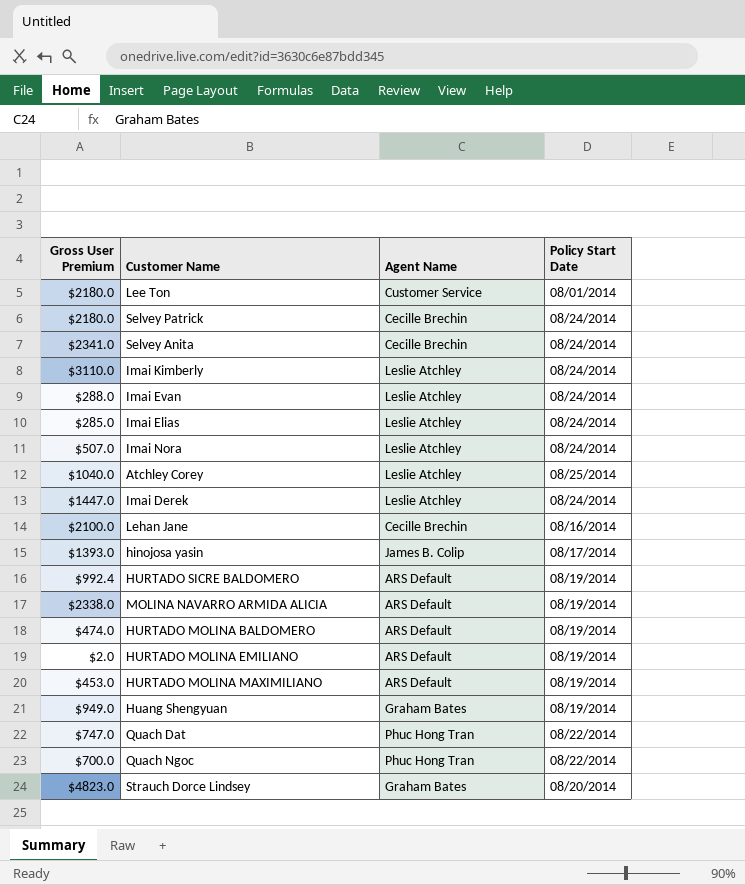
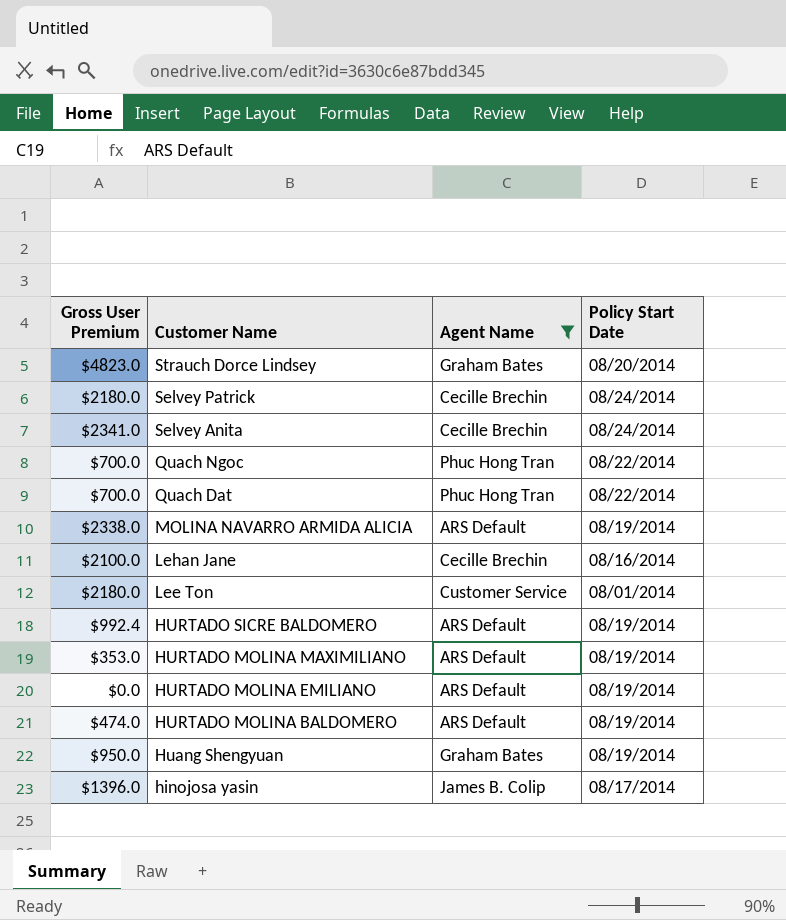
filter: none -> Agent Name != Leslie Atchley
row order: none -> Customer Name descending
Quach Dat | Gross User Premium: $747.0 -> $700.0
HURTADO MOLINA MAXIMILIANO | Gross User Premium: $453.0 -> $353.0
HURTADO MOLINA EMILIANO | Gross User Premium: $2.0 -> $0.0
Huang Shengyuan | Gross User Premium: $949.0 -> $950.0
hinojosa yasin | Gross User Premium: $1393.0 -> $1396.0

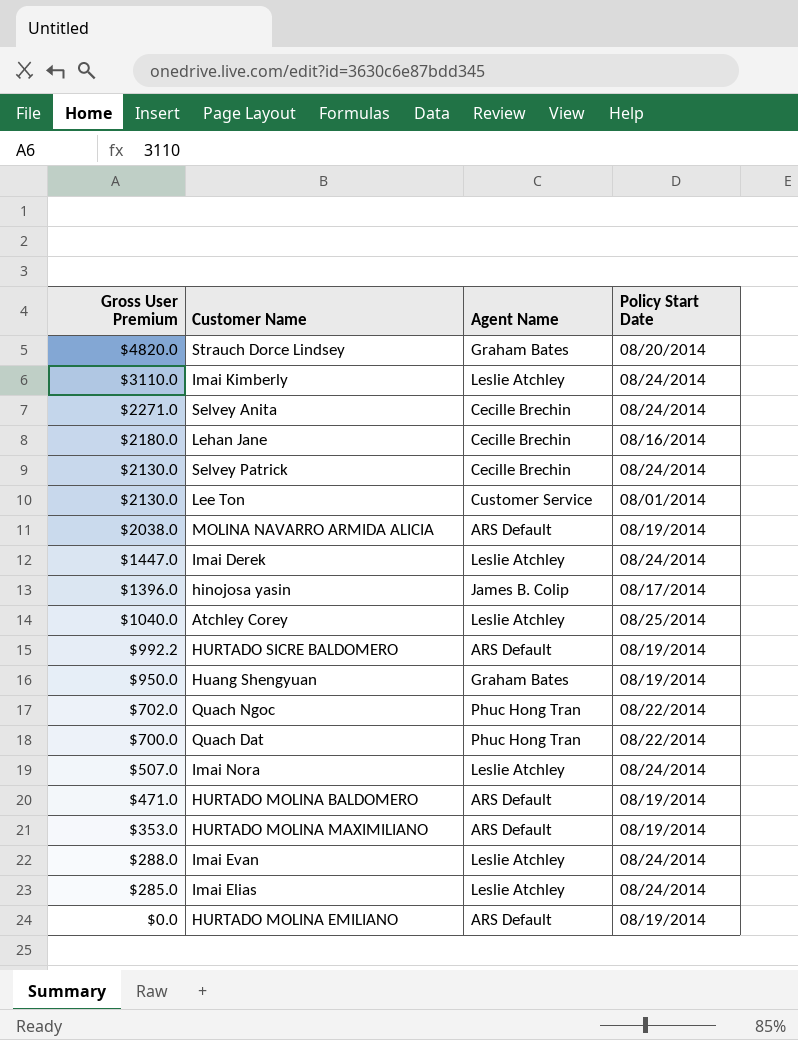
filter: Agent Name != Leslie Atchley -> none
row order: Customer Name descending -> Gross User Premium descending
Strauch Dorce Lindsey | Gross User Premium: $4823.0 -> $4820.0
Selvey Anita | Gross User Premium: $2341.0 -> $2271.0
Lehan Jane | Gross User Premium: $2100.0 -> $2180.0
Selvey Patrick | Gross User Premium: $2180.0 -> $2130.0
Lee Ton | Gross User Premium: $2180.0 -> $2130.0
MOLINA NAVARRO ARMIDA ALICIA | Gross User Premium: $2338.0 -> $2038.0
HURTADO SICRE BALDOMERO | Gross User Premium: $992.4 -> $992.2
Quach Ngoc | Gross User Premium: $700.0 -> $702.0
HURTADO MOLINA BALDOMERO | Gross User Premium: $474.0 -> $471.0

